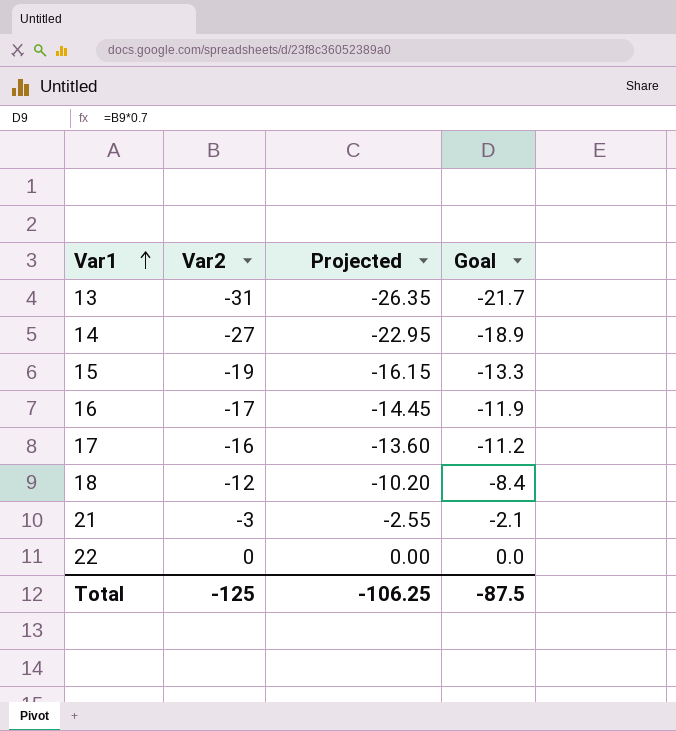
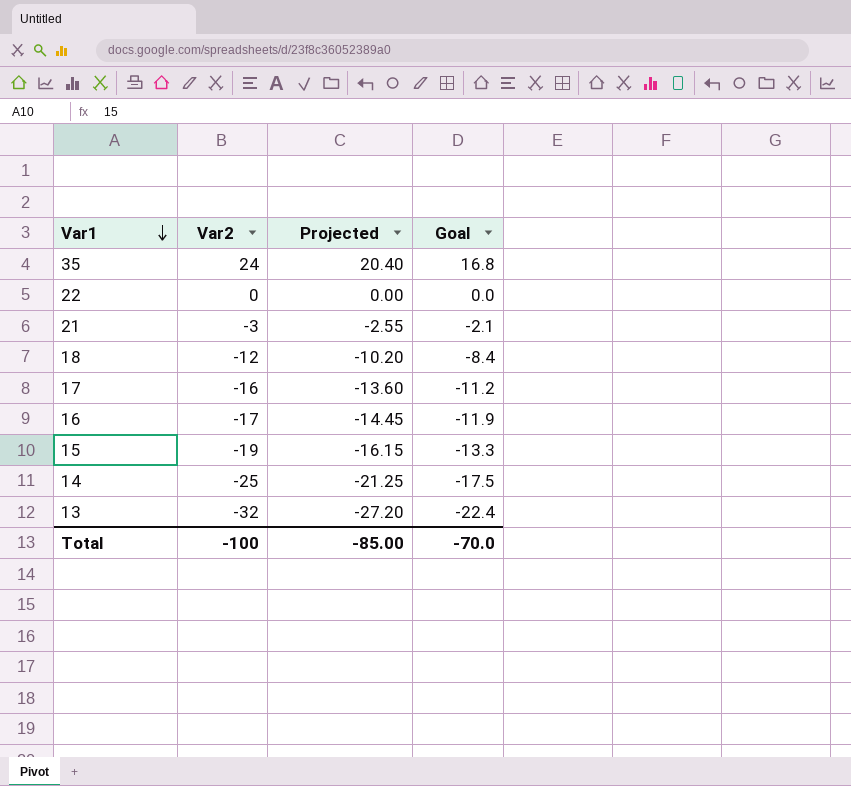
row order: Var1 ascending -> Var1 descending
row 35: none -> 24 | 20.40 | 16.8
14 | Var2: -27 -> -25
14 | Projected: -22.95 -> -21.25
14 | Goal: -18.9 -> -17.5
13 | Var2: -31 -> -32
13 | Projected: -26.35 -> -27.20
13 | Goal: -21.7 -> -22.4
Total | Var2: -125 -> -100
Total | Projected: -106.25 -> -85.00
Total | Goal: -87.5 -> -70.0

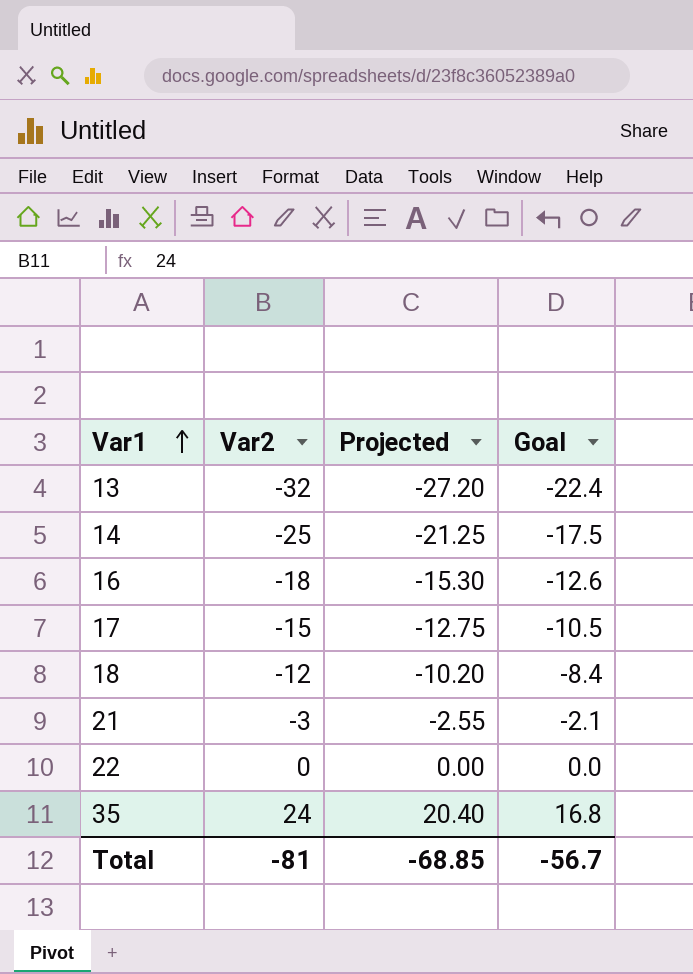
row order: Var1 descending -> Var1 ascending
row 15: -19 | -16.15 | -13.3 -> none
16 | Var2: -17 -> -18
16 | Projected: -14.45 -> -15.30
16 | Goal: -11.9 -> -12.6
17 | Var2: -16 -> -15
17 | Projected: -13.60 -> -12.75
17 | Goal: -11.2 -> -10.5
Total | Var2: -100 -> -81
Total | Projected: -85.00 -> -68.85
Total | Goal: -70.0 -> -56.7

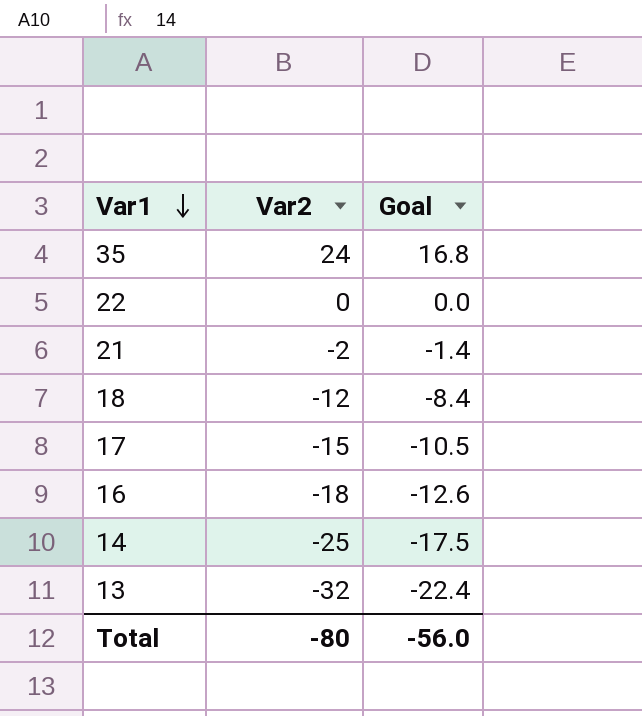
row order: Var1 ascending -> Var1 descending
column Projected | formula: [Var2] * 0.85 -> none
21 | Var2: -3 -> -2
21 | Goal: -2.1 -> -1.4
Total | Var2: -81 -> -80
Total | Goal: -56.7 -> -56.0

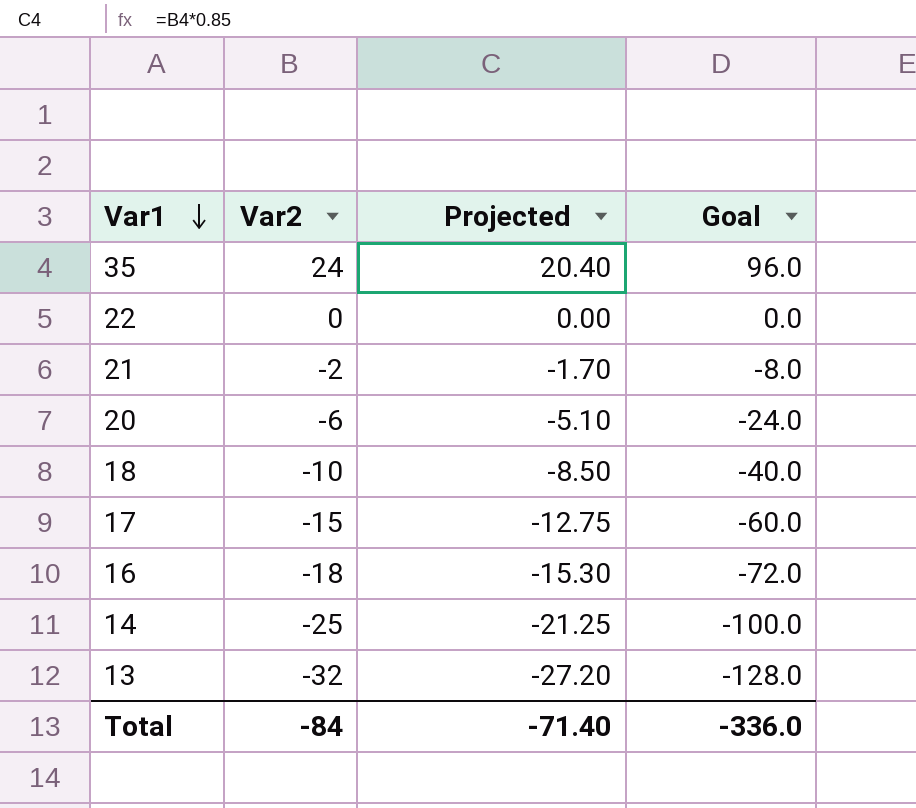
column Projected | formula: none -> [Var2] * 0.85
column Goal | formula: [Var2] * 0.7 -> [Var2] * 4
row 20: none -> -6 | -5.10 | -24.0
18 | Var2: -12 -> -10
Total | Var2: -80 -> -84
Total | Goal: -56.0 -> -336.0

